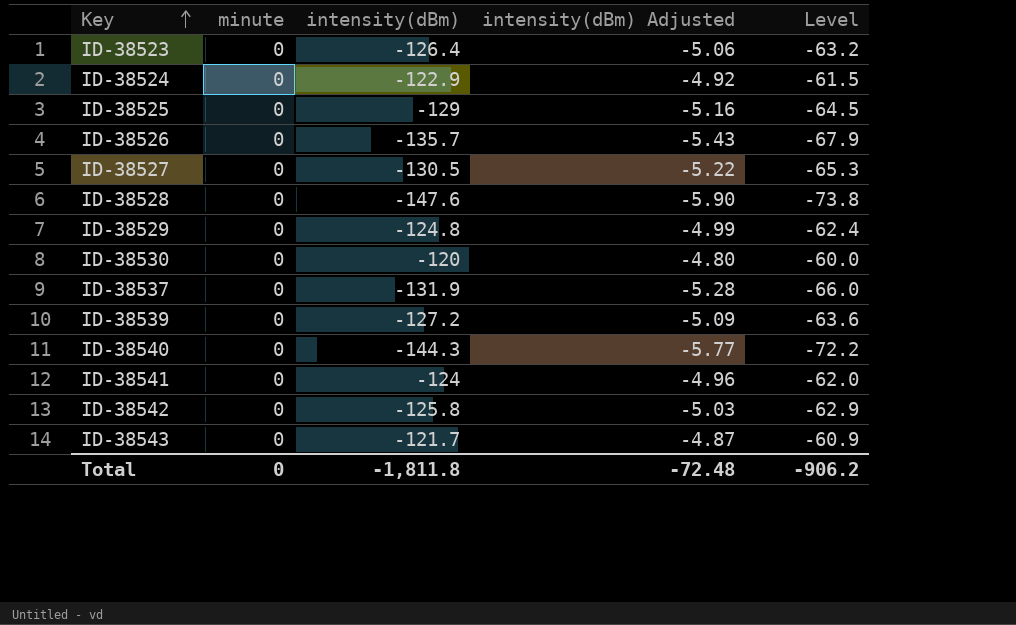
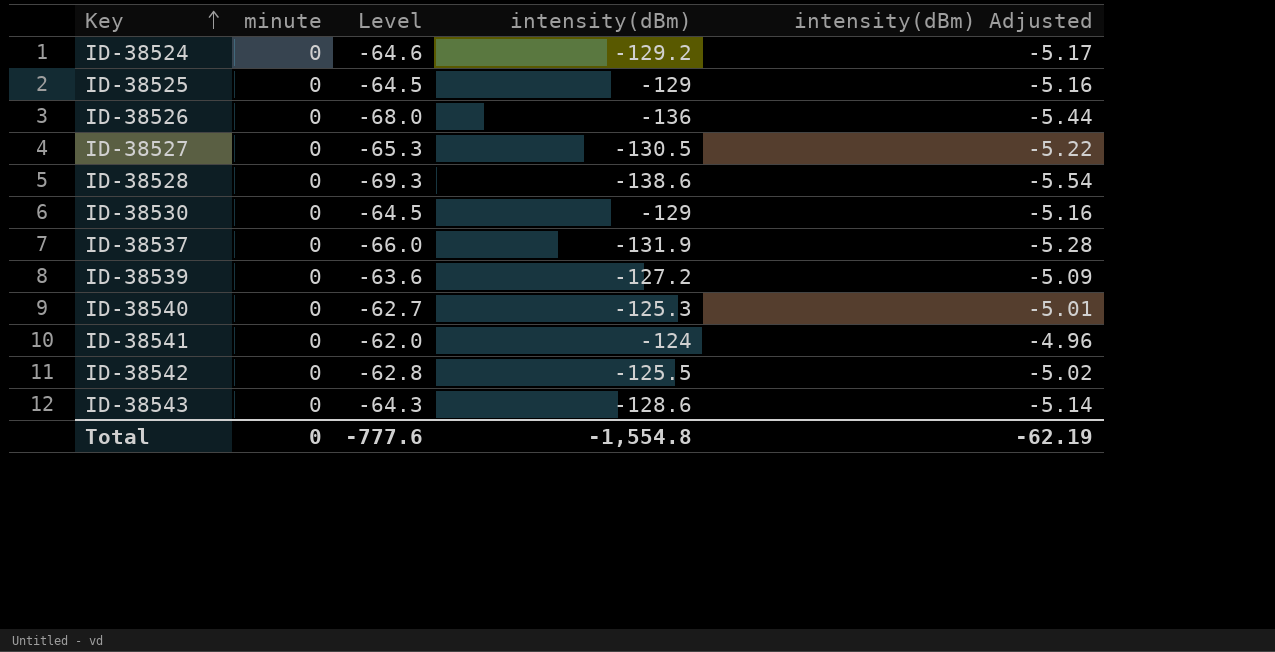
column Level | position: 5 -> 3
row ID-38523: 0 | -126.4 | -5.06 | -63.2 -> none
row ID-38529: 0 | -124.8 | -4.99 | -62.4 -> none
ID-38524 | Level: -61.5 -> -64.6
ID-38524 | intensity(dBm): -122.9 -> -129.2
ID-38524 | intensity(dBm) Adjusted: -4.92 -> -5.17
ID-38526 | Level: -67.9 -> -68.0
ID-38526 | intensity(dBm): -135.7 -> -136
ID-38526 | intensity(dBm) Adjusted: -5.43 -> -5.44
ID-38528 | Level: -73.8 -> -69.3
ID-38528 | intensity(dBm): -147.6 -> -138.6
ID-38528 | intensity(dBm) Adjusted: -5.90 -> -5.54
ID-38530 | Level: -60.0 -> -64.5
ID-38530 | intensity(dBm): -120 -> -129
ID-38530 | intensity(dBm) Adjusted: -4.80 -> -5.16
ID-38540 | Level: -72.2 -> -62.7
ID-38540 | intensity(dBm): -144.3 -> -125.3
ID-38540 | intensity(dBm) Adjusted: -5.77 -> -5.01
ID-38542 | Level: -62.9 -> -62.8
ID-38542 | intensity(dBm): -125.8 -> -125.5
ID-38542 | intensity(dBm) Adjusted: -5.03 -> -5.02
ID-38543 | Level: -60.9 -> -64.3
ID-38543 | intensity(dBm): -121.7 -> -128.6
ID-38543 | intensity(dBm) Adjusted: -4.87 -> -5.14
Total | Level: -906.2 -> -777.6
Total | intensity(dBm): -1,811.8 -> -1,554.8
Total | intensity(dBm) Adjusted: -72.48 -> -62.19

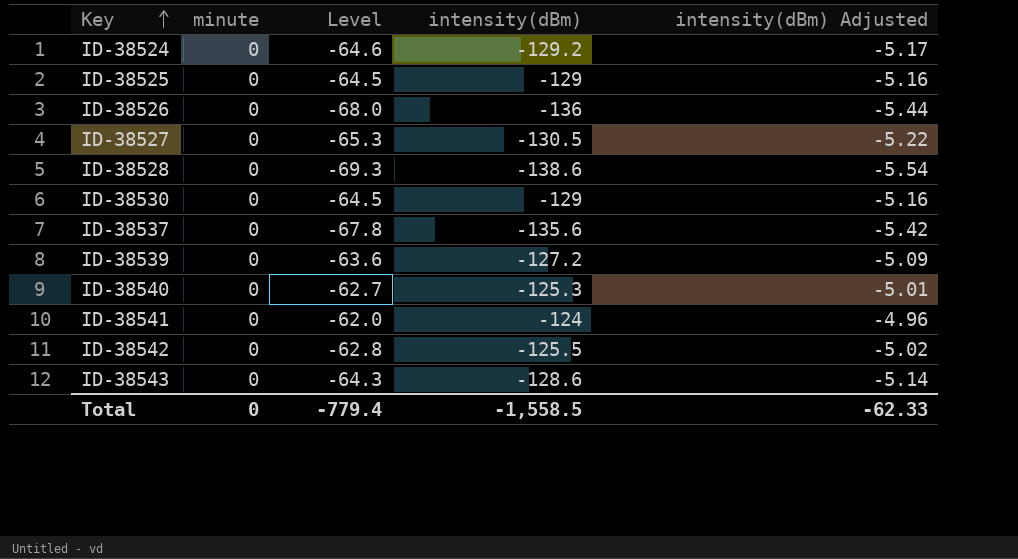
ID-38537 | Level: -66.0 -> -67.8
ID-38537 | intensity(dBm): -131.9 -> -135.6
ID-38537 | intensity(dBm) Adjusted: -5.28 -> -5.42
Total | Level: -777.6 -> -779.4
Total | intensity(dBm): -1,554.8 -> -1,558.5
Total | intensity(dBm) Adjusted: -62.19 -> -62.33

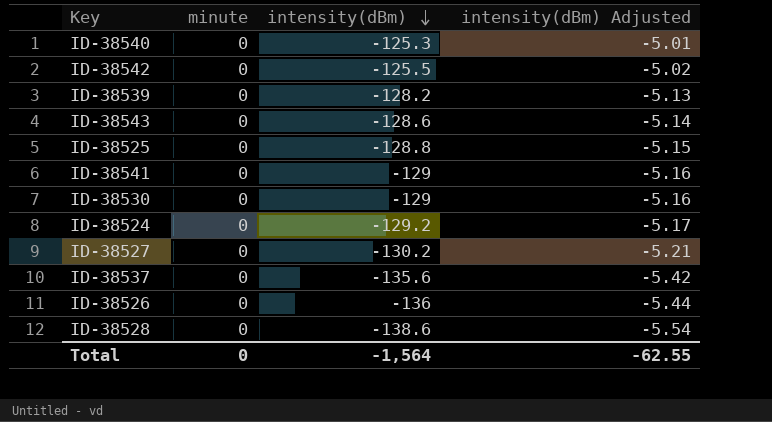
row order: Key ascending -> intensity(dBm) descending
column Level | formula: [intensity(dBm)] * 0.5 -> none
ID-38539 | intensity(dBm): -127.2 -> -128.2
ID-38539 | intensity(dBm) Adjusted: -5.09 -> -5.13
ID-38525 | intensity(dBm): -129 -> -128.8
ID-38525 | intensity(dBm) Adjusted: -5.16 -> -5.15
ID-38541 | intensity(dBm): -124 -> -129
ID-38541 | intensity(dBm) Adjusted: -4.96 -> -5.16
ID-38527 | intensity(dBm): -130.5 -> -130.2
ID-38527 | intensity(dBm) Adjusted: -5.22 -> -5.21
Total | intensity(dBm): -1,558.5 -> -1,564
Total | intensity(dBm) Adjusted: -62.33 -> -62.55

